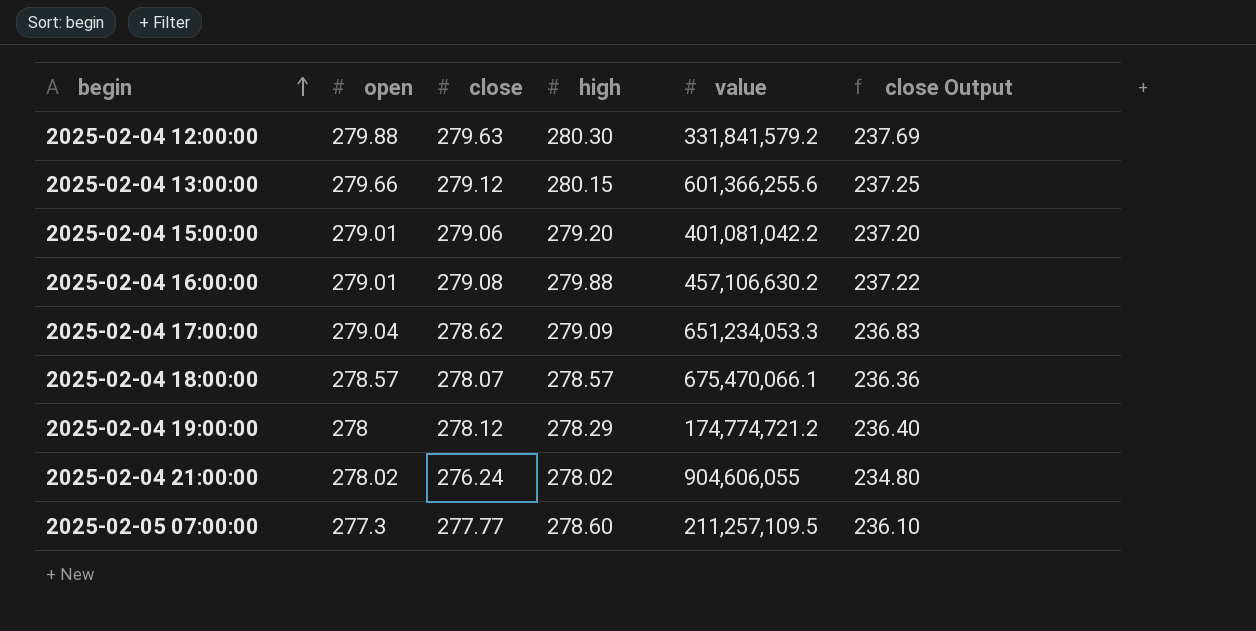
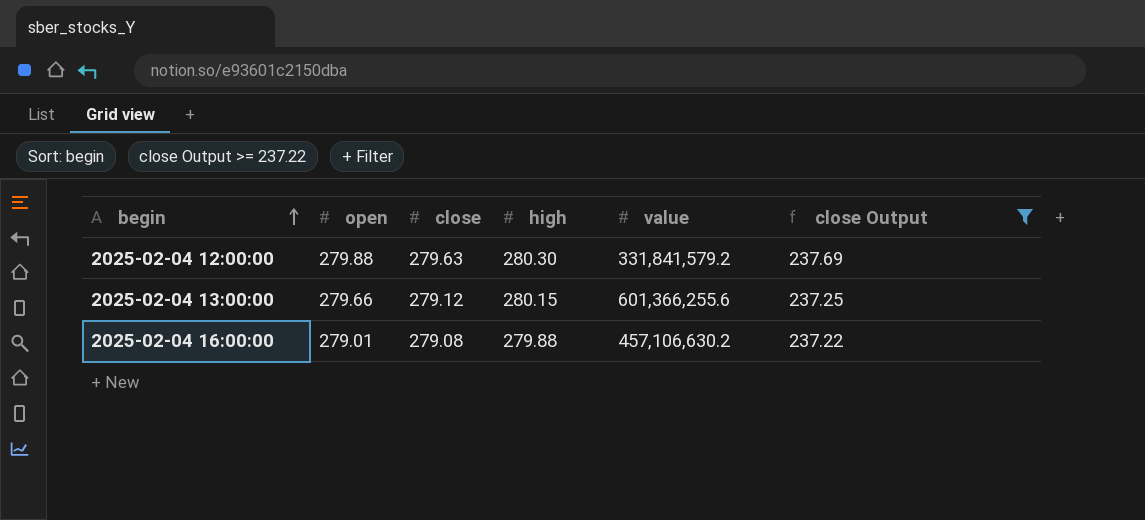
filter: none -> close Output >= 237.22

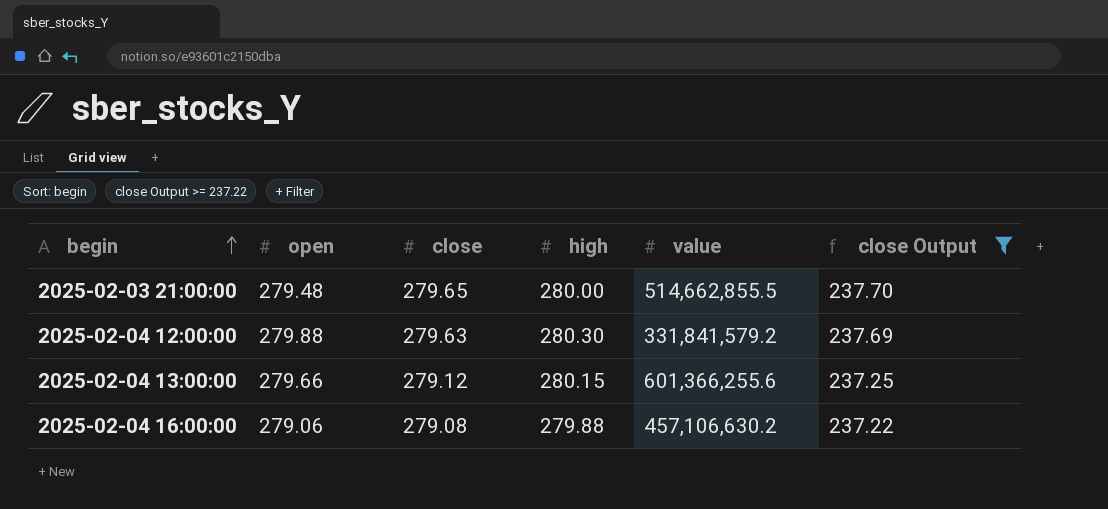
row 2025-02-03 21:00:00: none -> 279.48 | 279.65 | 280.00 | 514,662,855.5 | 237.70
2025-02-04 16:00:00 | open: 279.01 -> 279.06

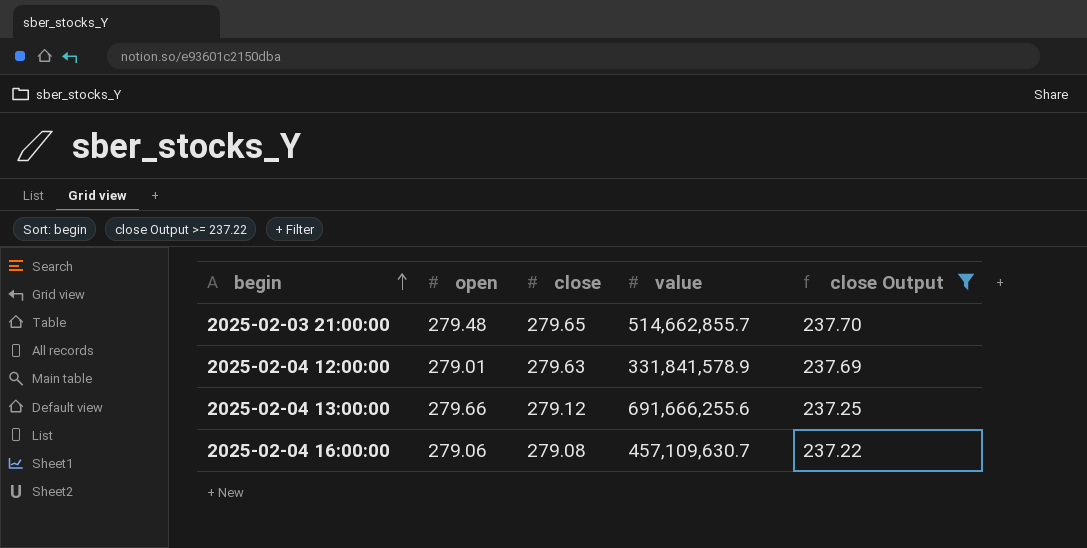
column high | position: 4 -> none
2025-02-03 21:00:00 | value: 514,662,855.5 -> 514,662,855.7
2025-02-04 12:00:00 | open: 279.88 -> 279.01
2025-02-04 12:00:00 | value: 331,841,579.2 -> 331,841,578.9
2025-02-04 13:00:00 | value: 601,366,255.6 -> 691,666,255.6
2025-02-04 16:00:00 | value: 457,106,630.2 -> 457,109,630.7

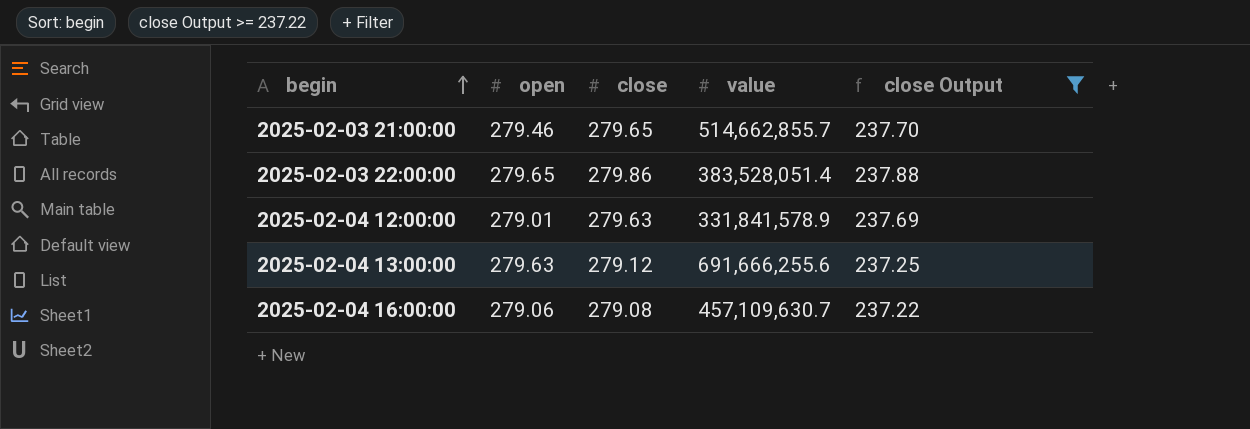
2025-02-03 21:00:00 | open: 279.48 -> 279.46
row 2025-02-03 22:00:00: none -> 279.65 | 279.86 | 383,528,051.4 | 237.88
2025-02-04 13:00:00 | open: 279.66 -> 279.63

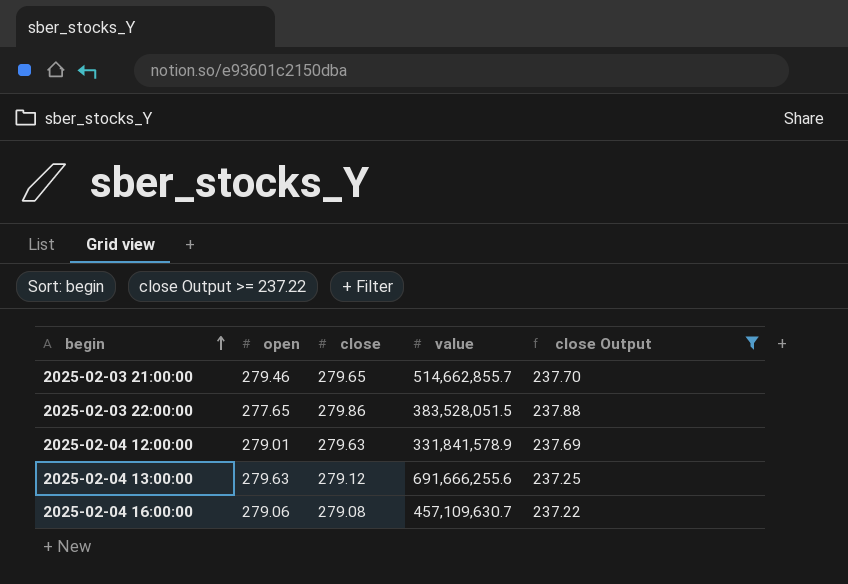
2025-02-03 22:00:00 | open: 279.65 -> 277.65
2025-02-03 22:00:00 | value: 383,528,051.4 -> 383,528,051.5

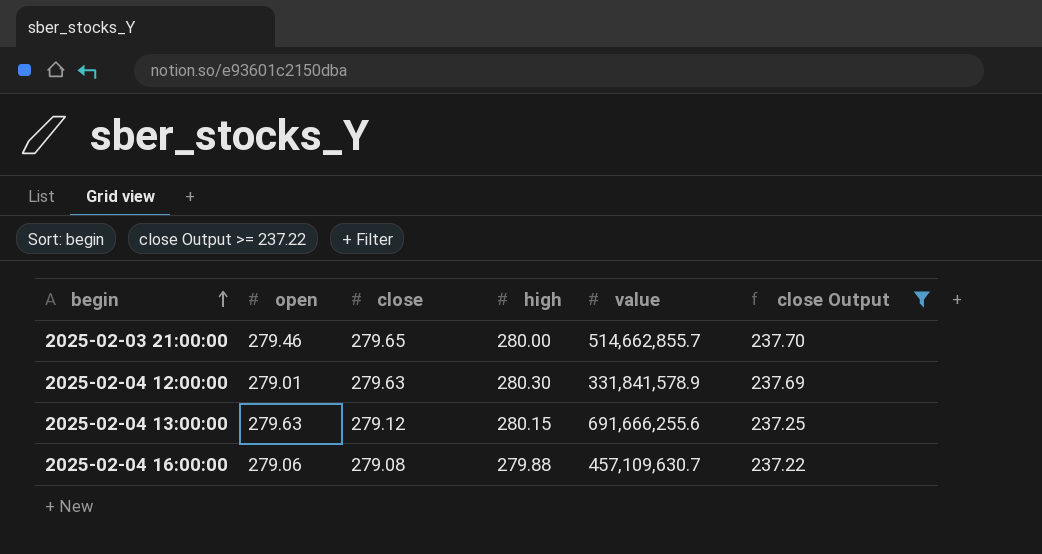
column high | position: none -> 4
row 2025-02-03 22:00:00: 277.65 | 279.86 | 383,528,051.5 | 237.88 -> none

